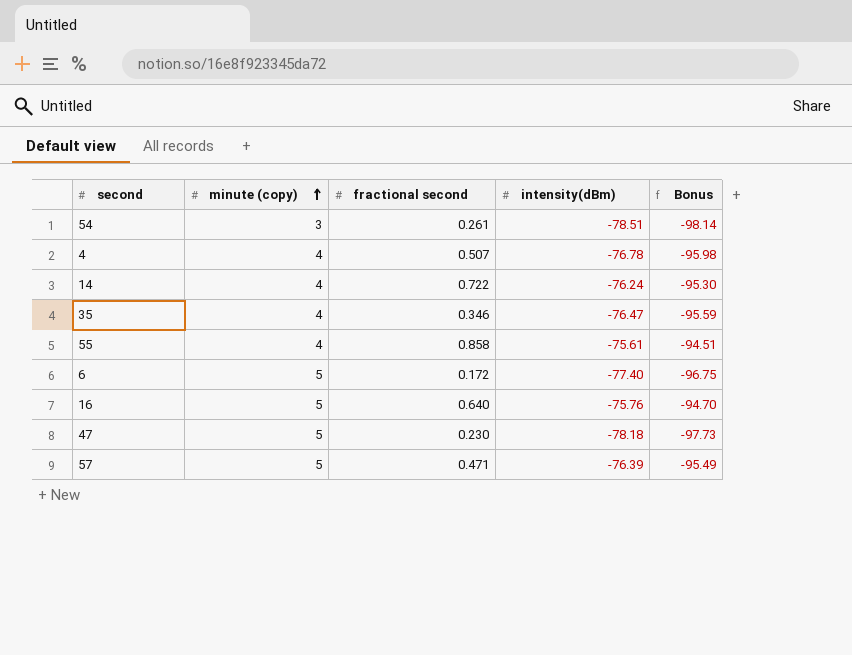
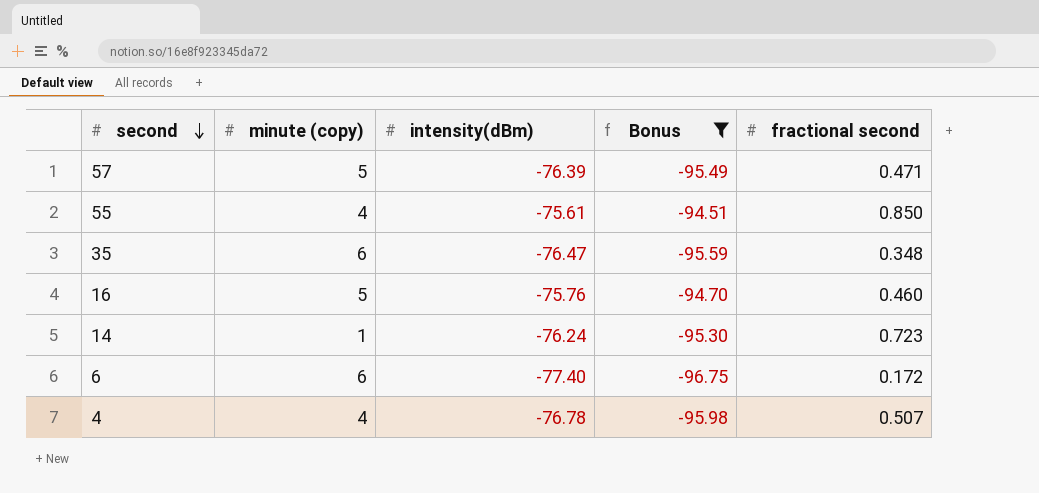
filter: none -> Bonus >= -96.75
row order: minute (copy) ascending -> second descending
column fractional second | position: 3 -> 5
55 | fractional second: 0.858 -> 0.850
35 | minute (copy): 4 -> 6
35 | fractional second: 0.346 -> 0.348
16 | fractional second: 0.640 -> 0.460
14 | minute (copy): 4 -> 1
14 | fractional second: 0.722 -> 0.723
6 | minute (copy): 5 -> 6

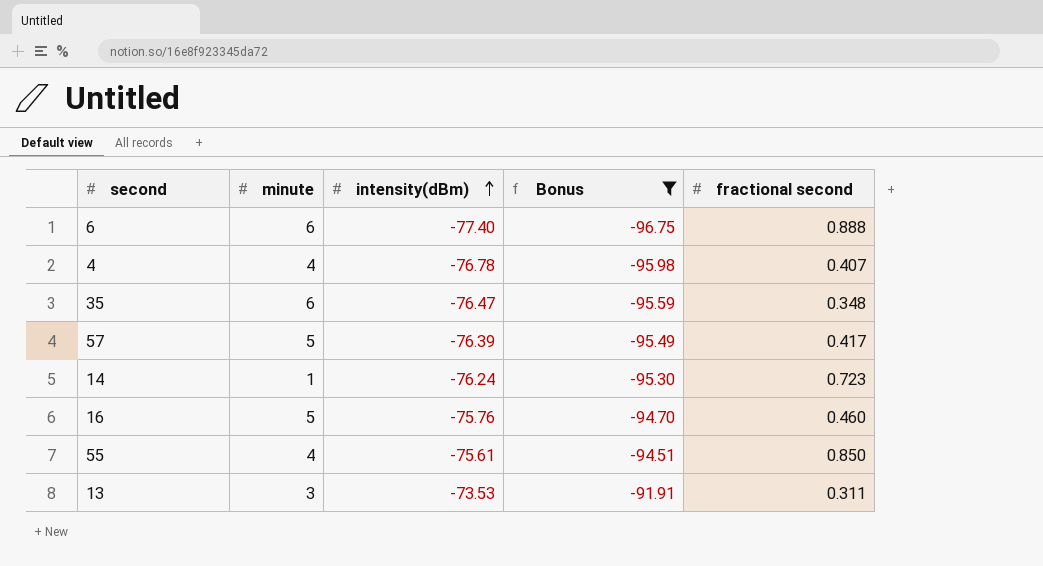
row order: second descending -> intensity(dBm) ascending
column name: minute (copy) -> minute
6 | fractional second: 0.172 -> 0.888
4 | fractional second: 0.507 -> 0.407
57 | fractional second: 0.471 -> 0.417
row 13: none -> 3 | -73.53 | -91.91 | 0.311

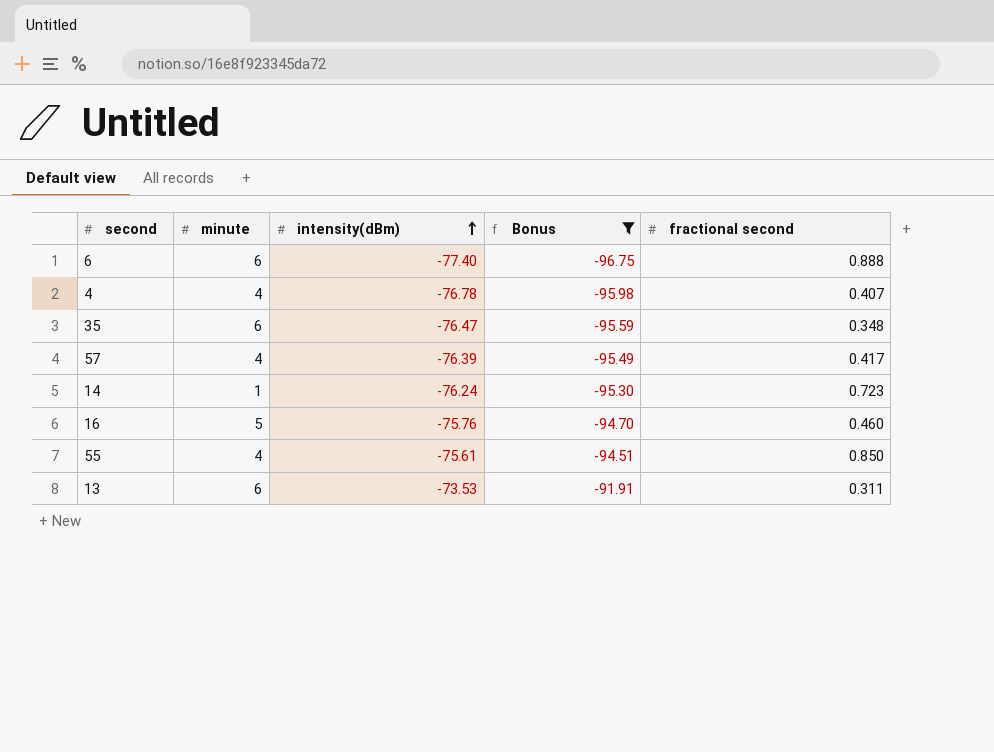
57 | minute: 5 -> 4
13 | minute: 3 -> 6

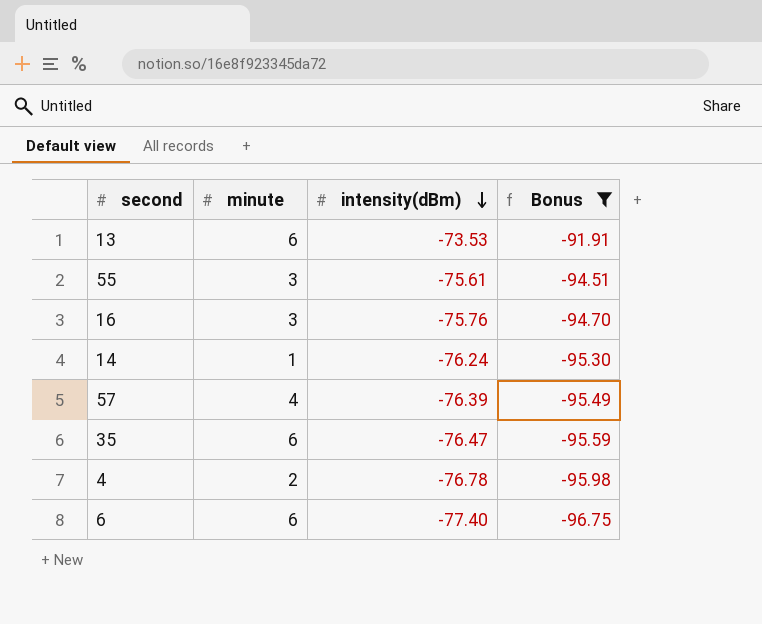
row order: intensity(dBm) ascending -> intensity(dBm) descending
column fractional second | position: 5 -> none
55 | minute: 4 -> 3
16 | minute: 5 -> 3
4 | minute: 4 -> 2

